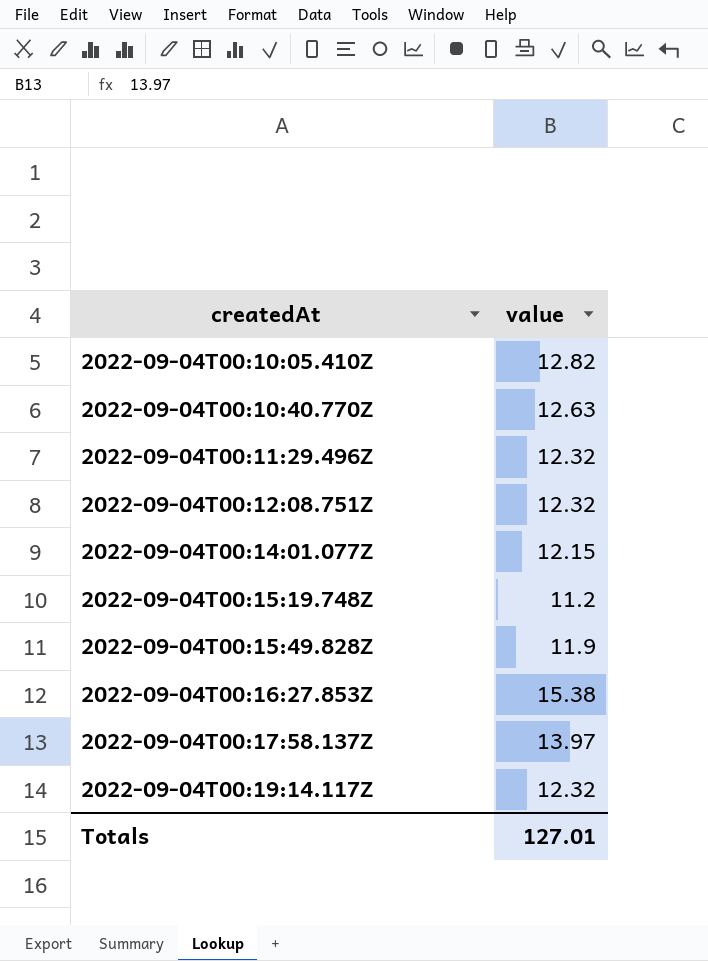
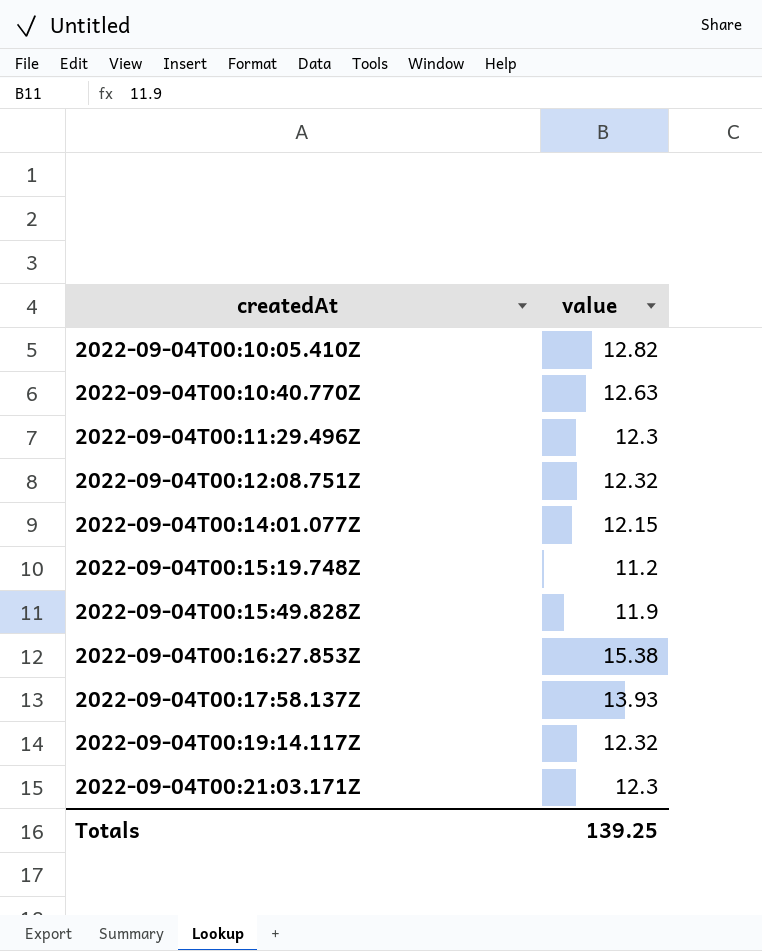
2022-09-04T00:11:29.496Z | value: 12.32 -> 12.3
2022-09-04T00:17:58.137Z | value: 13.97 -> 13.93
row 2022-09-04T00:21:03.171Z: none -> 12.3
Totals | value: 127.01 -> 139.25

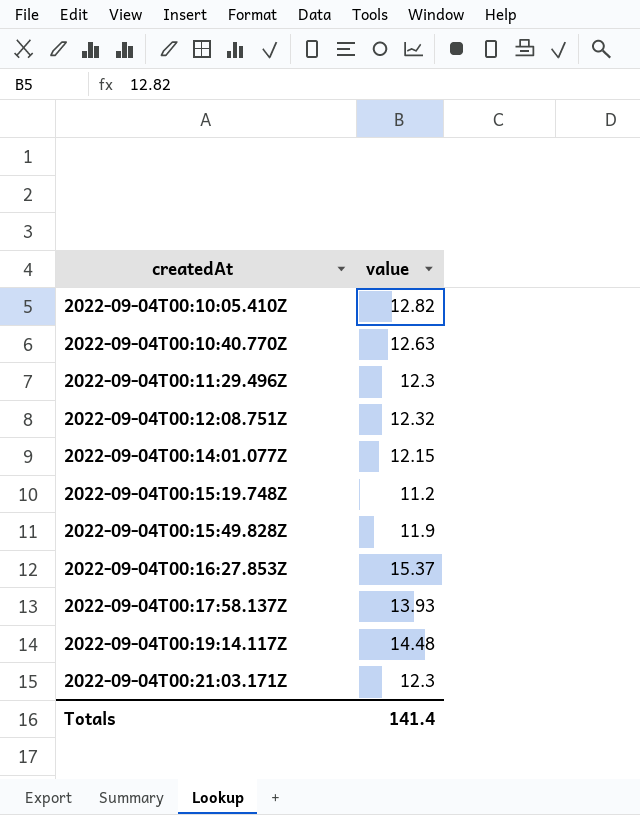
2022-09-04T00:16:27.853Z | value: 15.38 -> 15.37
2022-09-04T00:19:14.117Z | value: 12.32 -> 14.48
Totals | value: 139.25 -> 141.4

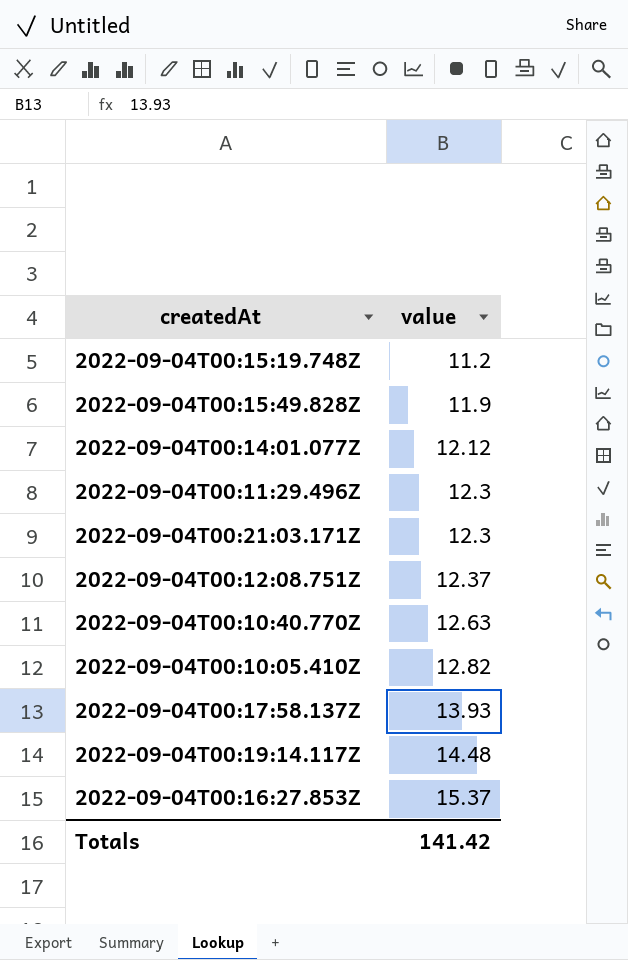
row order: createdAt ascending -> value ascending
2022-09-04T00:14:01.077Z | value: 12.15 -> 12.12
2022-09-04T00:12:08.751Z | value: 12.32 -> 12.37
Totals | value: 141.4 -> 141.42

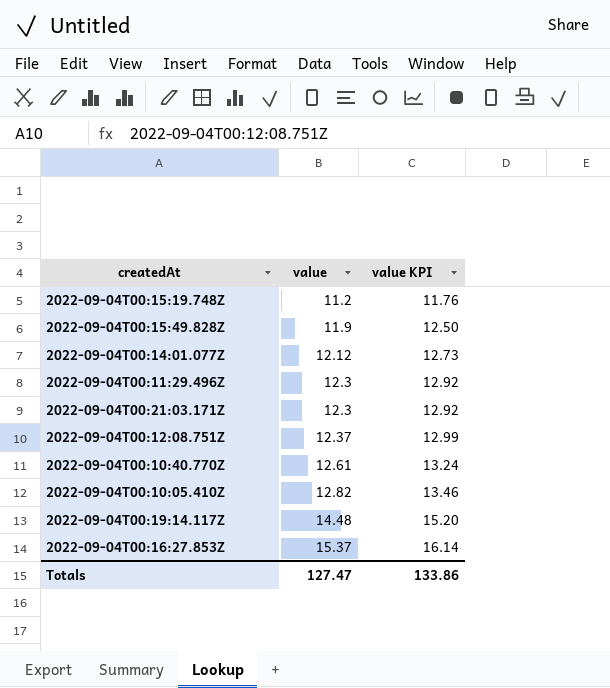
column value KPI | formula: none -> [value] * 1.05
row 2022-09-04T00:17:58.137Z: 13.93 -> none
2022-09-04T00:10:40.770Z | value: 12.63 -> 12.61
Totals | value: 141.42 -> 127.47

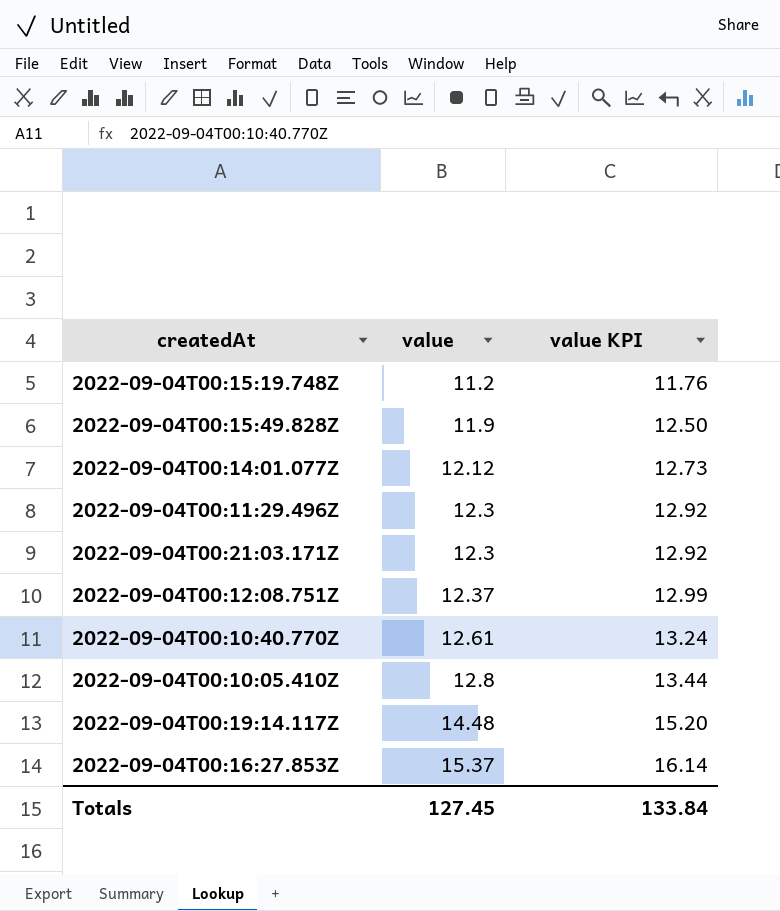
2022-09-04T00:10:05.410Z | value: 12.82 -> 12.8
2022-09-04T00:10:05.410Z | value KPI: 13.46 -> 13.44
Totals | value: 127.47 -> 127.45
Totals | value KPI: 133.86 -> 133.84

